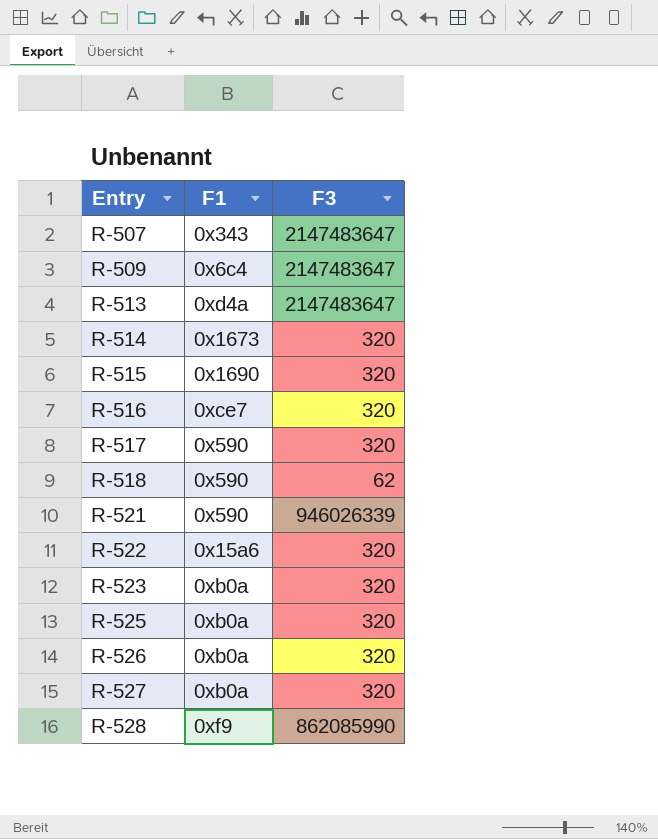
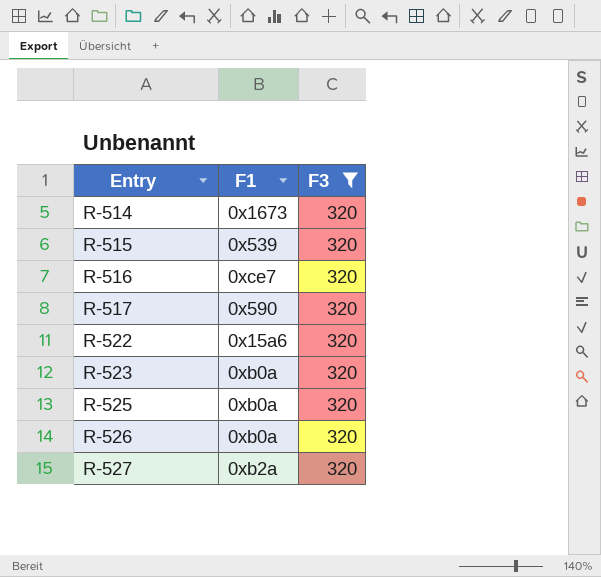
filter: none -> F3 = 320
R-515 | F1: 0x1690 -> 0x539
R-527 | F1: 0xb0a -> 0xb2a

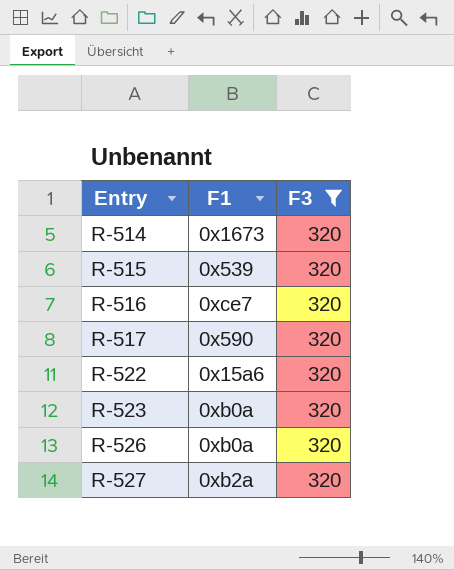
row R-525: 0xb0a | 320 -> none

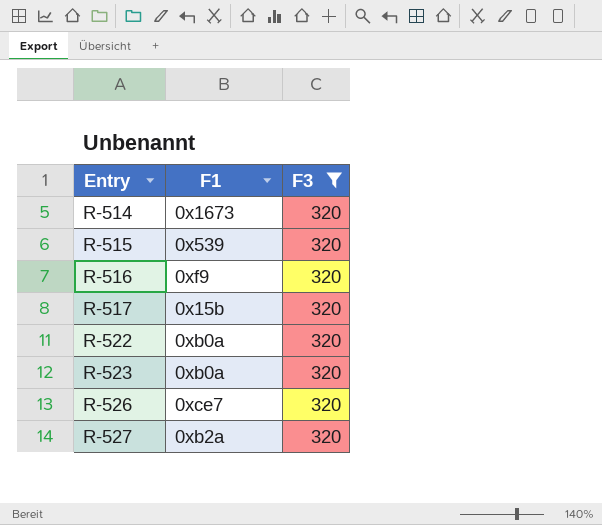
R-516 | F1: 0xce7 -> 0xf9
R-517 | F1: 0x590 -> 0x15b
R-522 | F1: 0x15a6 -> 0xb0a
R-526 | F1: 0xb0a -> 0xce7

